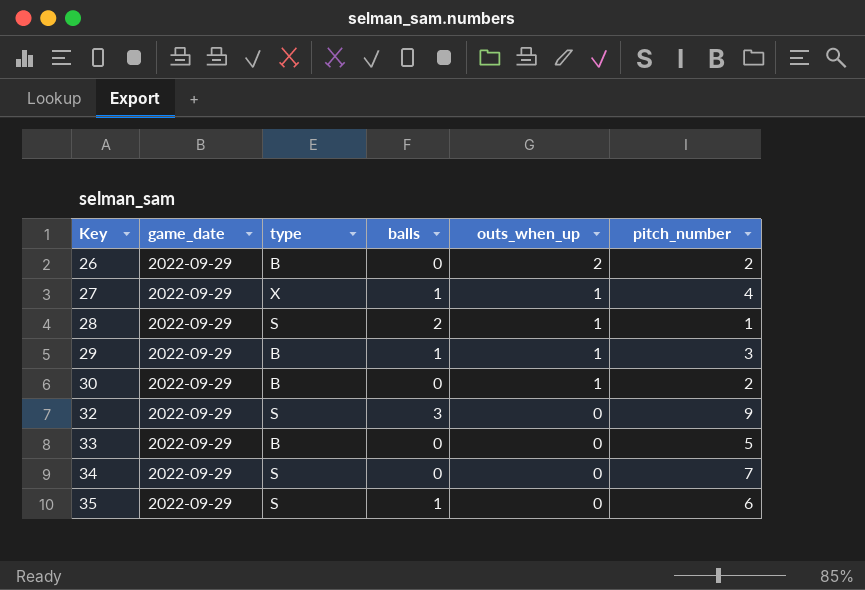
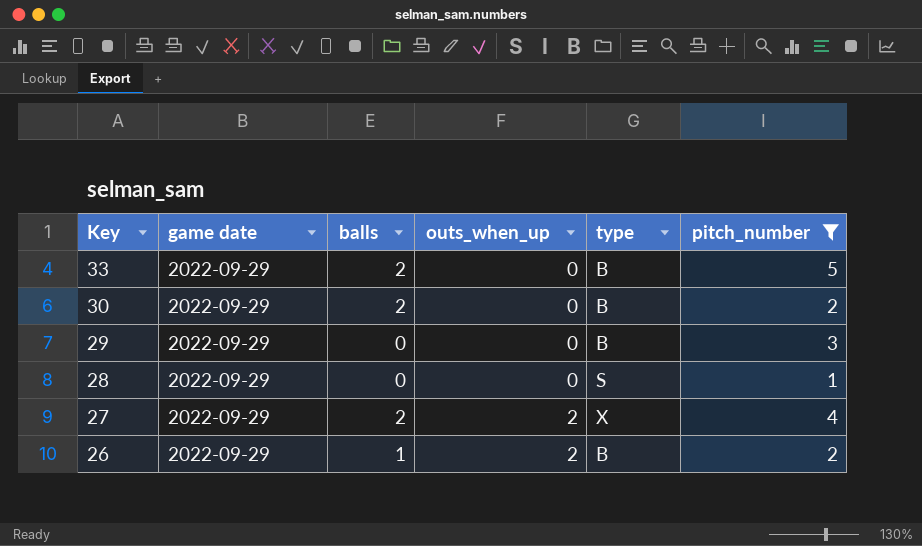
filter: none -> pitch_number <= 5
row order: Key ascending -> Key descending
column name: game_date -> game date
column type | position: 3 -> 5
33 | balls: 0 -> 2
30 | balls: 0 -> 2
30 | outs_when_up: 1 -> 0
29 | balls: 1 -> 0
29 | outs_when_up: 1 -> 0
28 | balls: 2 -> 0
28 | outs_when_up: 1 -> 0
27 | balls: 1 -> 2
27 | outs_when_up: 1 -> 2
26 | balls: 0 -> 1

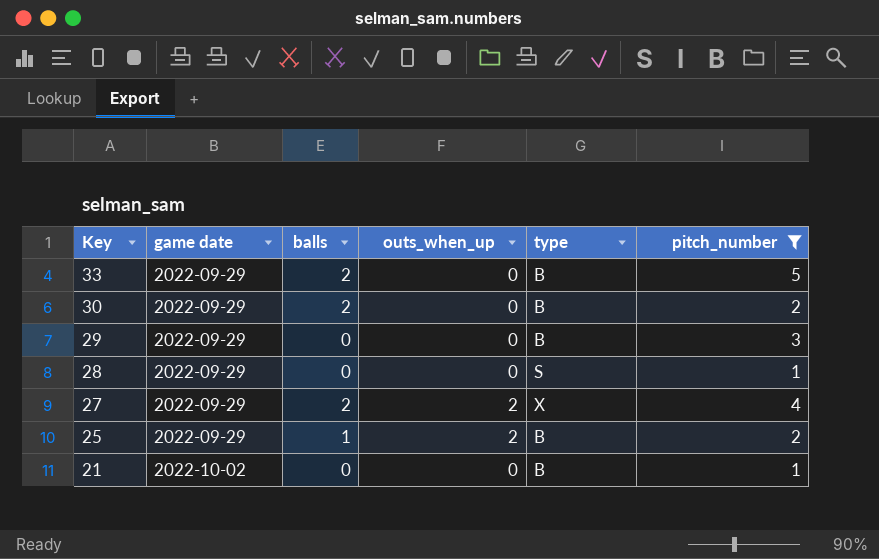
row 26: 2022-09-29 | 1 | 2 | B | 2 -> none
row 25: none -> 2022-09-29 | 1 | 2 | B | 2
row 21: none -> 2022-10-02 | 0 | 0 | B | 1

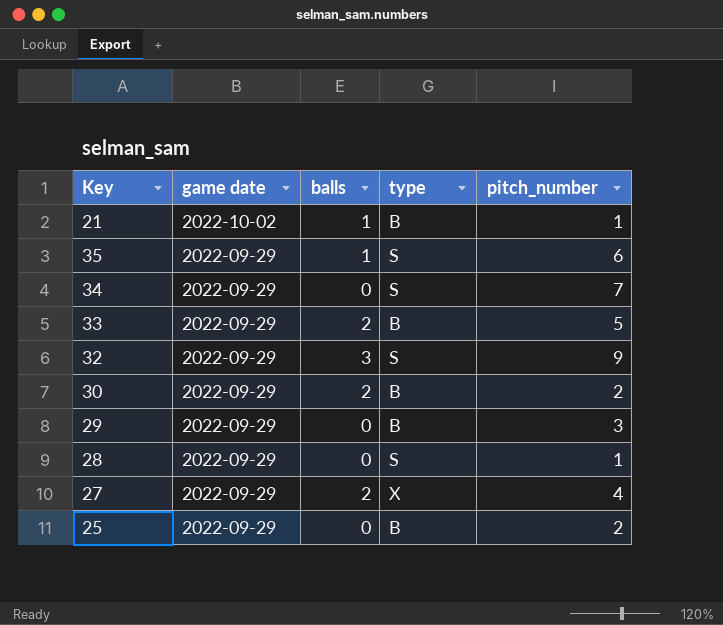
filter: pitch_number <= 5 -> none
row order: Key descending -> game date descending
column outs_when_up | position: 4 -> none
21 | balls: 0 -> 1
25 | balls: 1 -> 0

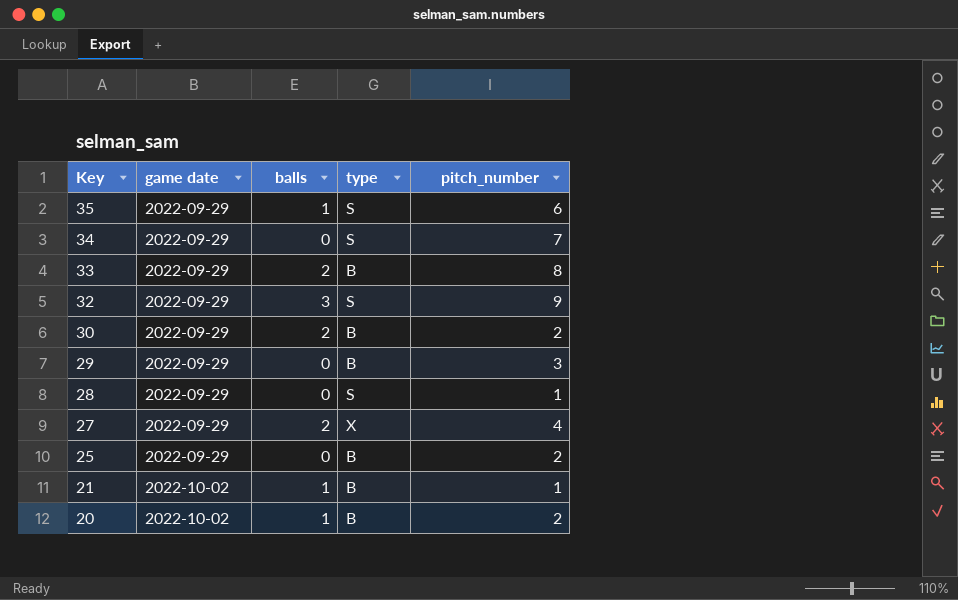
row order: game date descending -> Key descending
33 | pitch_number: 5 -> 8
row 20: none -> 2022-10-02 | 1 | B | 2

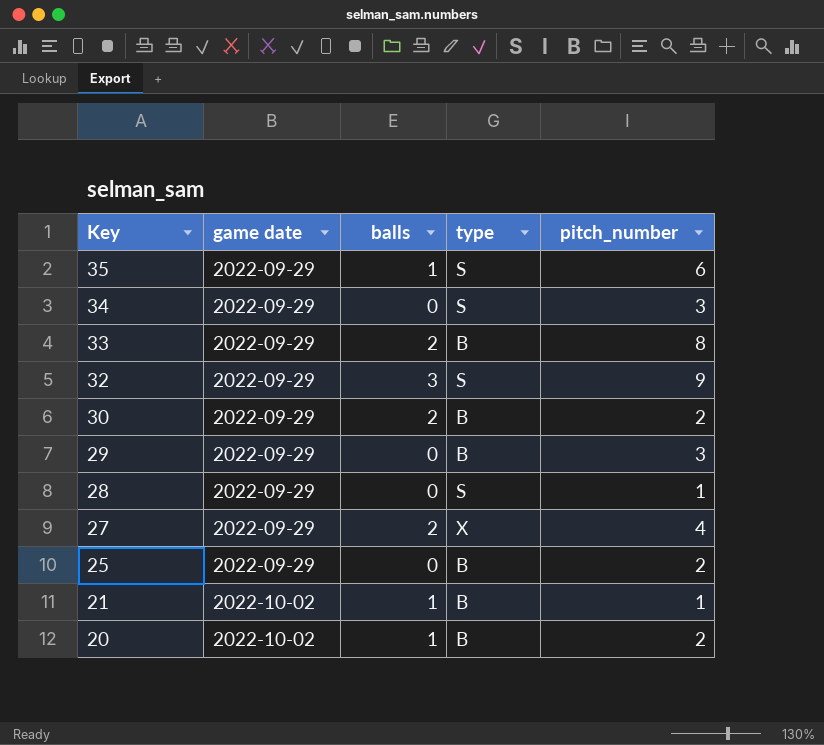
34 | pitch_number: 7 -> 3

